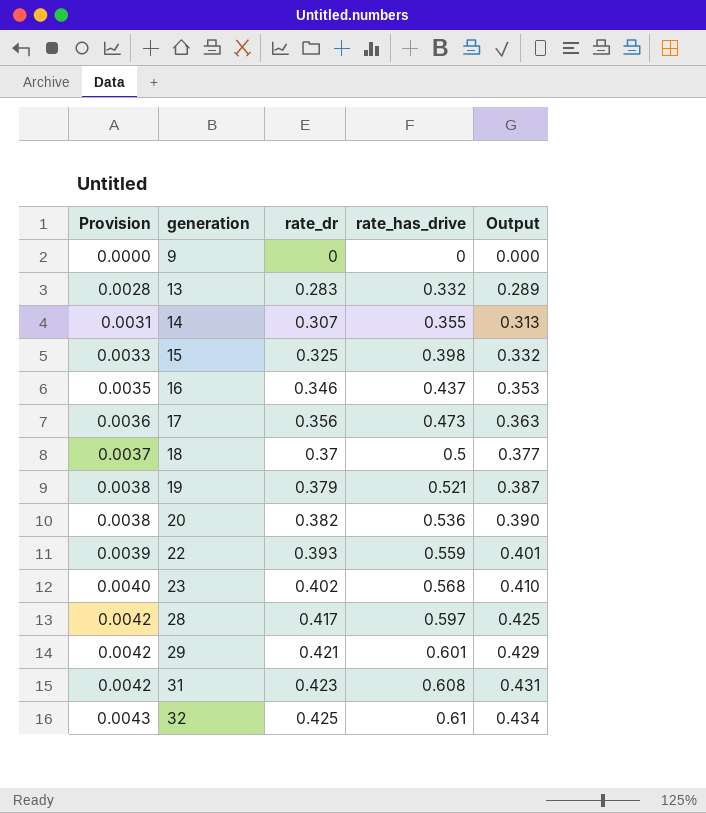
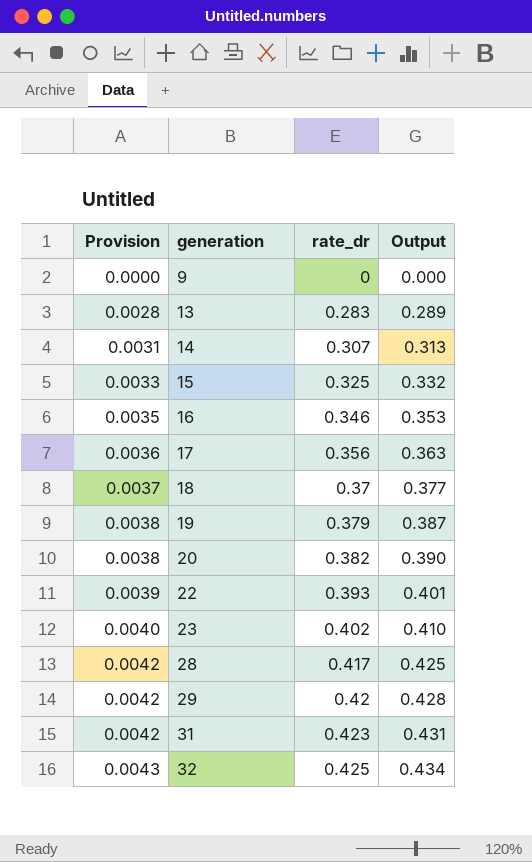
column rate_has_drive | position: 4 -> none
29 | rate_dr: 0.421 -> 0.42
29 | Output: 0.429 -> 0.428

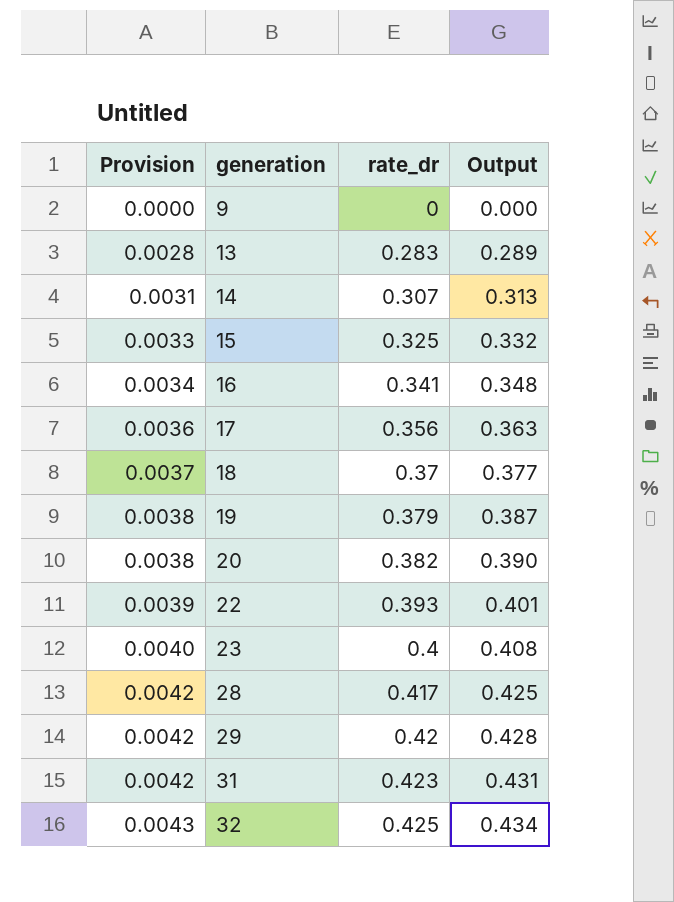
16 | Provision: 0.0035 -> 0.0034
16 | rate_dr: 0.346 -> 0.341
16 | Output: 0.353 -> 0.348
23 | rate_dr: 0.402 -> 0.4
23 | Output: 0.410 -> 0.408

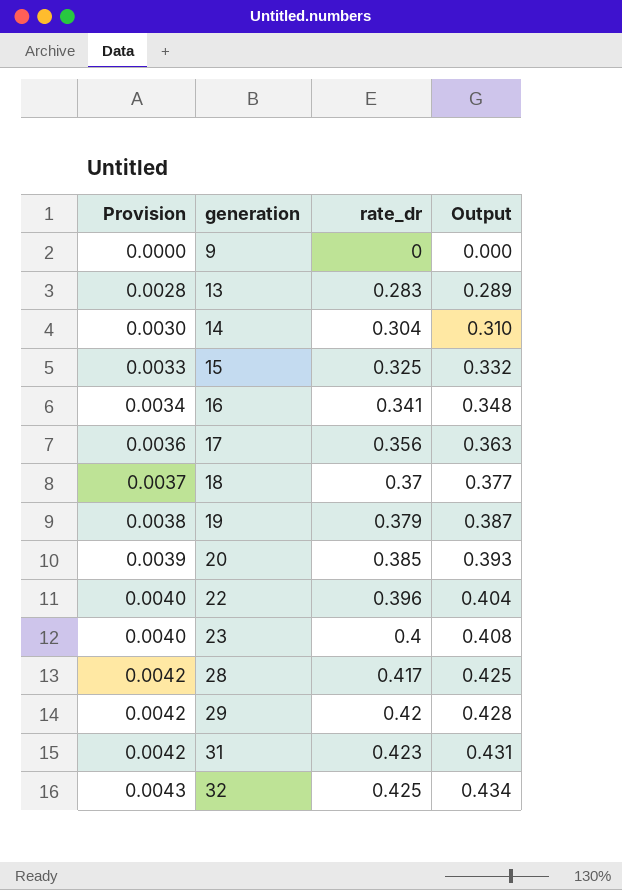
14 | Provision: 0.0031 -> 0.0030
14 | rate_dr: 0.307 -> 0.304
14 | Output: 0.313 -> 0.310
20 | Provision: 0.0038 -> 0.0039
20 | rate_dr: 0.382 -> 0.385
20 | Output: 0.390 -> 0.393
22 | Provision: 0.0039 -> 0.0040
22 | rate_dr: 0.393 -> 0.396
22 | Output: 0.401 -> 0.404

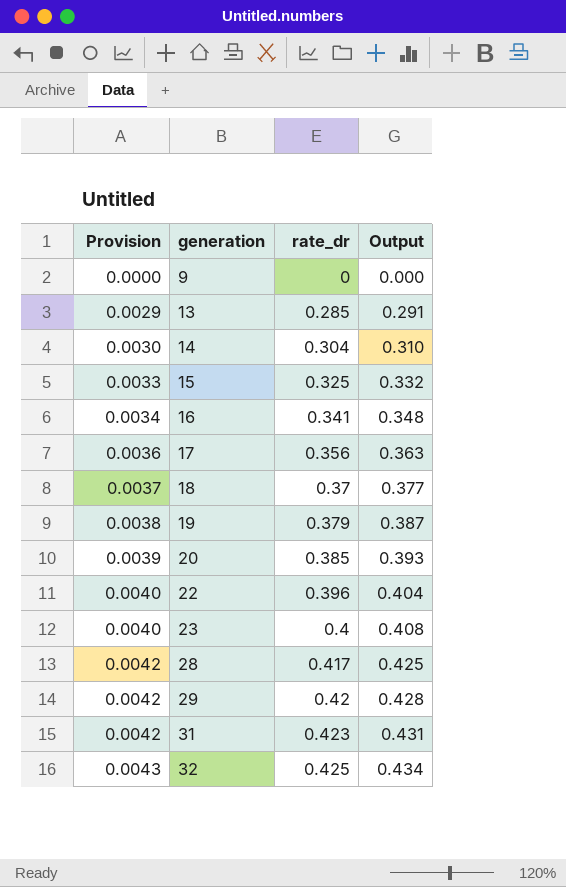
13 | Provision: 0.0028 -> 0.0029
13 | rate_dr: 0.283 -> 0.285
13 | Output: 0.289 -> 0.291

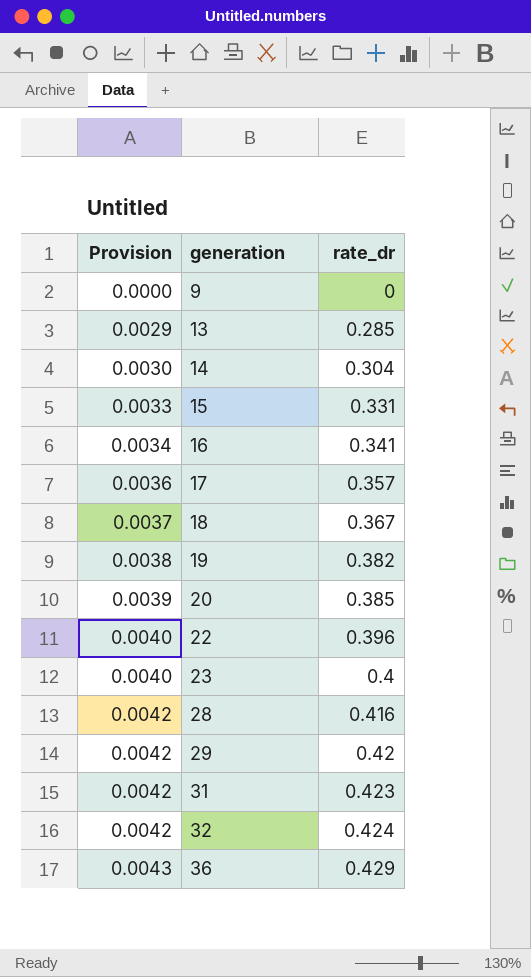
column Output | formula: [rate_dr] * 1.02 -> none
15 | rate_dr: 0.325 -> 0.331
17 | rate_dr: 0.356 -> 0.357
18 | rate_dr: 0.37 -> 0.367
19 | rate_dr: 0.379 -> 0.382
28 | rate_dr: 0.417 -> 0.416
32 | Provision: 0.0043 -> 0.0042
32 | rate_dr: 0.425 -> 0.424
row 36: none -> 0.0043 | 0.429

